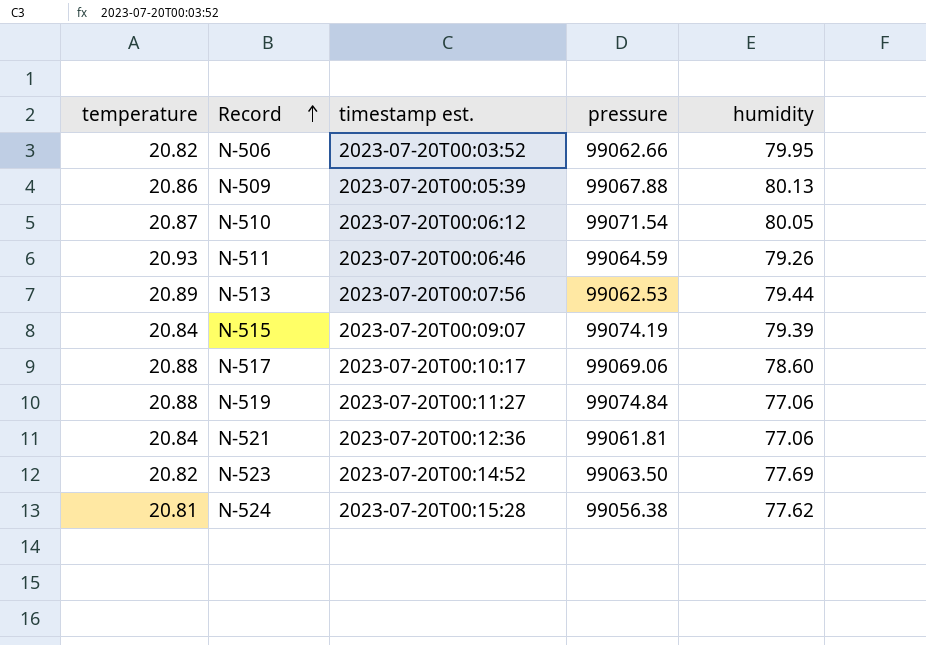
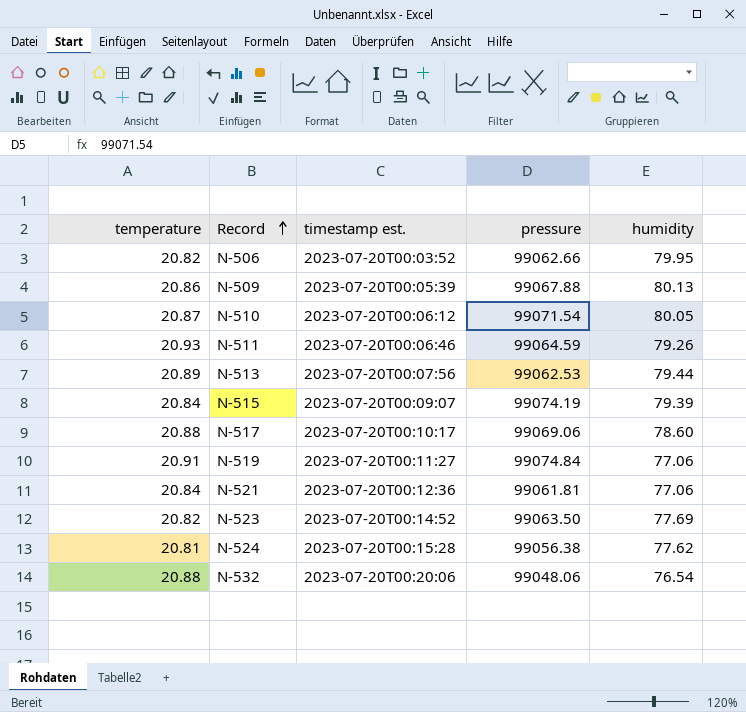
N-519 | temperature: 20.88 -> 20.91
row N-532: none -> 20.88 | 2023-07-20T00:20:06 | 99048.06 | 76.54

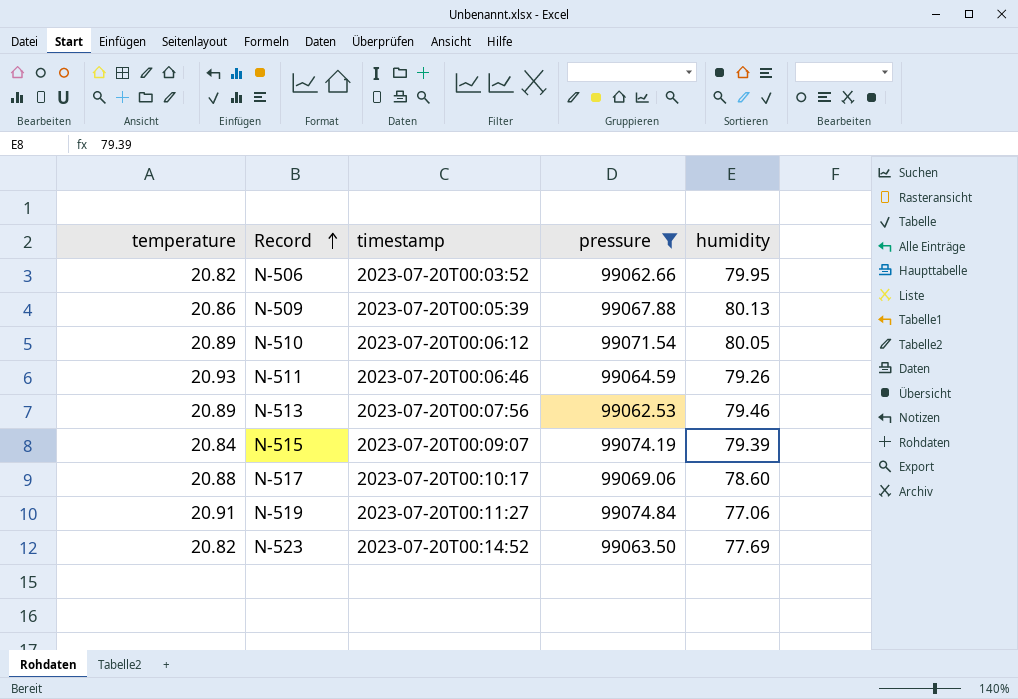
filter: none -> pressure >= 99062.53
column name: timestamp est. -> timestamp
N-510 | temperature: 20.87 -> 20.89
N-513 | humidity: 79.44 -> 79.46

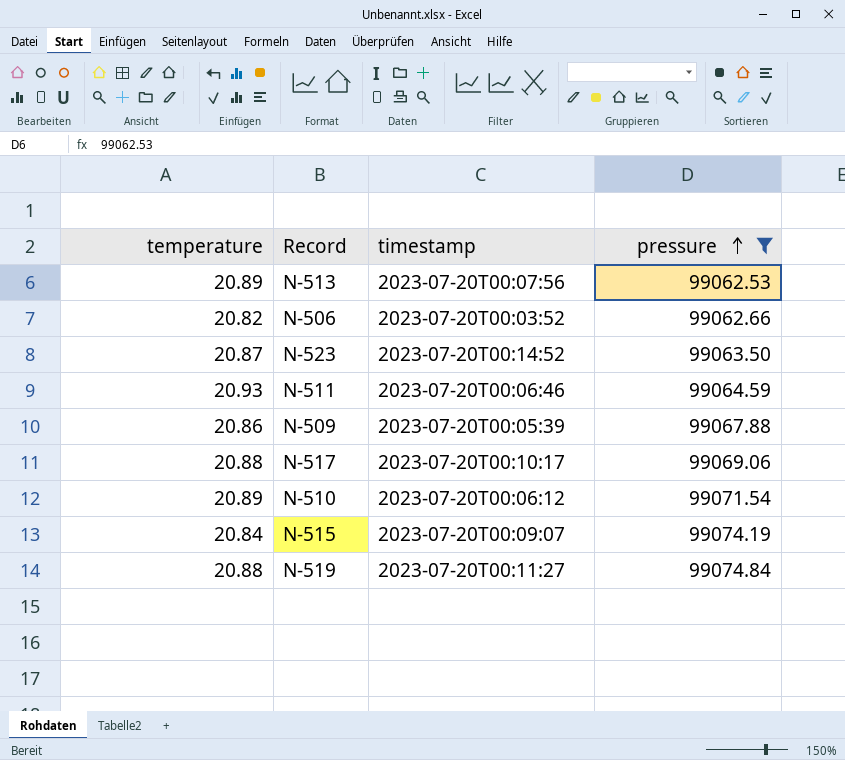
row order: Record ascending -> pressure ascending
column humidity | position: 5 -> none
N-523 | temperature: 20.82 -> 20.87
N-519 | temperature: 20.91 -> 20.88

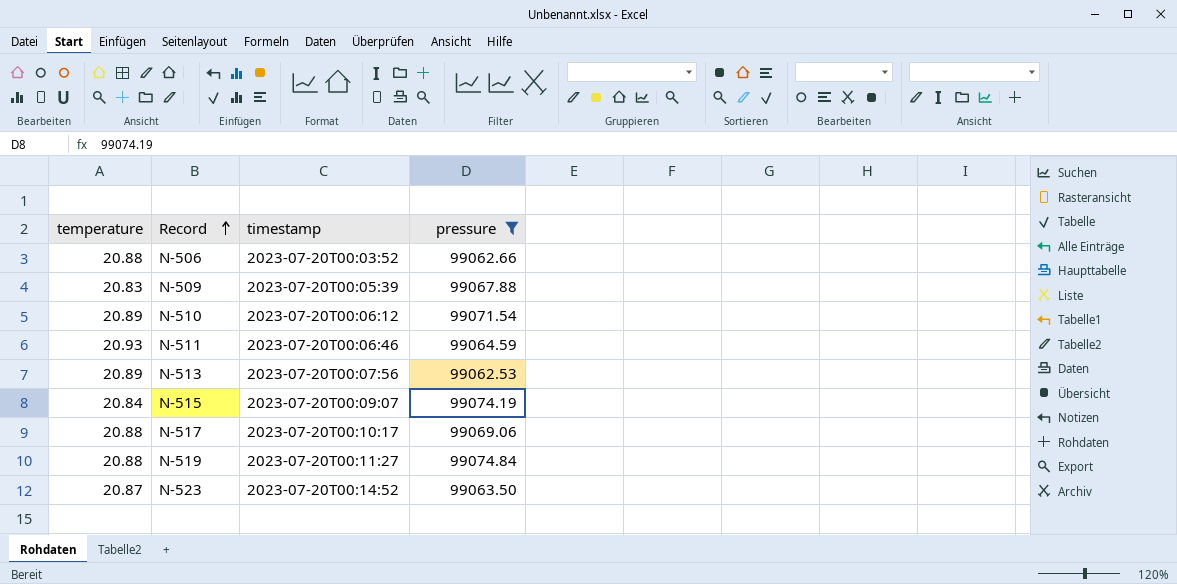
row order: pressure ascending -> Record ascending
N-506 | temperature: 20.82 -> 20.88
N-509 | temperature: 20.86 -> 20.83

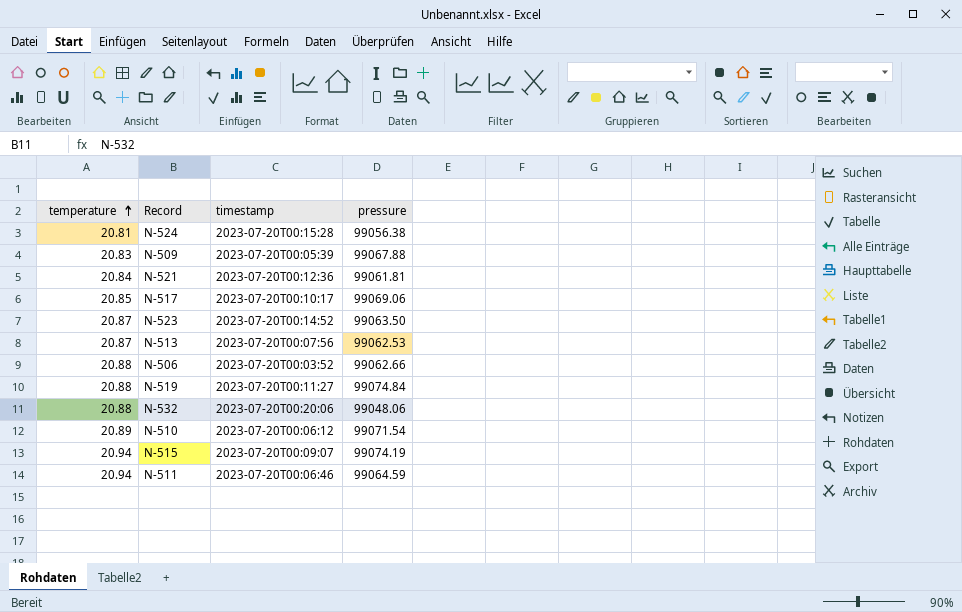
filter: pressure >= 99062.53 -> none
row order: Record ascending -> temperature ascending
N-517 | temperature: 20.88 -> 20.85
N-513 | temperature: 20.89 -> 20.87
N-515 | temperature: 20.84 -> 20.94
N-511 | temperature: 20.93 -> 20.94

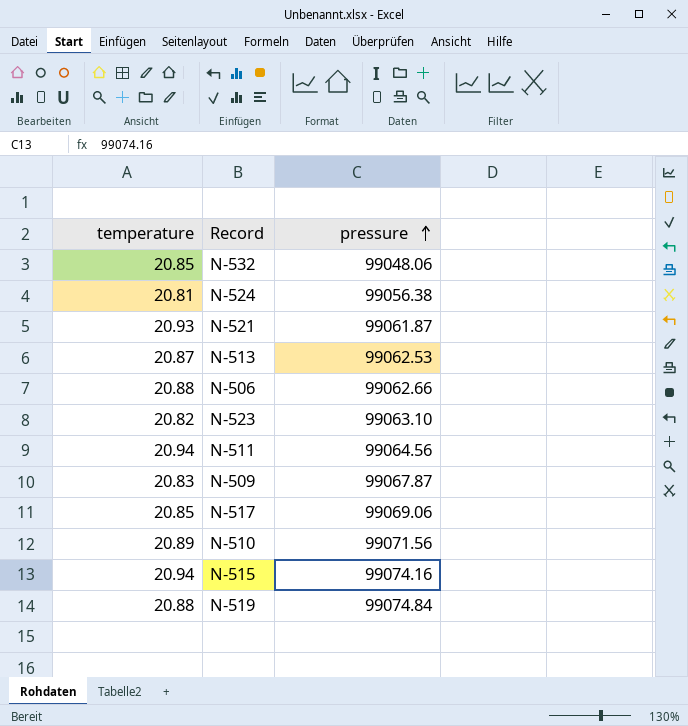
row order: temperature ascending -> pressure ascending
column timestamp | position: 3 -> none
N-532 | temperature: 20.88 -> 20.85
N-521 | temperature: 20.84 -> 20.93
N-521 | pressure: 99061.81 -> 99061.87
N-523 | temperature: 20.87 -> 20.82
N-523 | pressure: 99063.50 -> 99063.10
N-511 | pressure: 99064.59 -> 99064.56
N-509 | pressure: 99067.88 -> 99067.87
N-510 | pressure: 99071.54 -> 99071.56
N-515 | pressure: 99074.19 -> 99074.16

